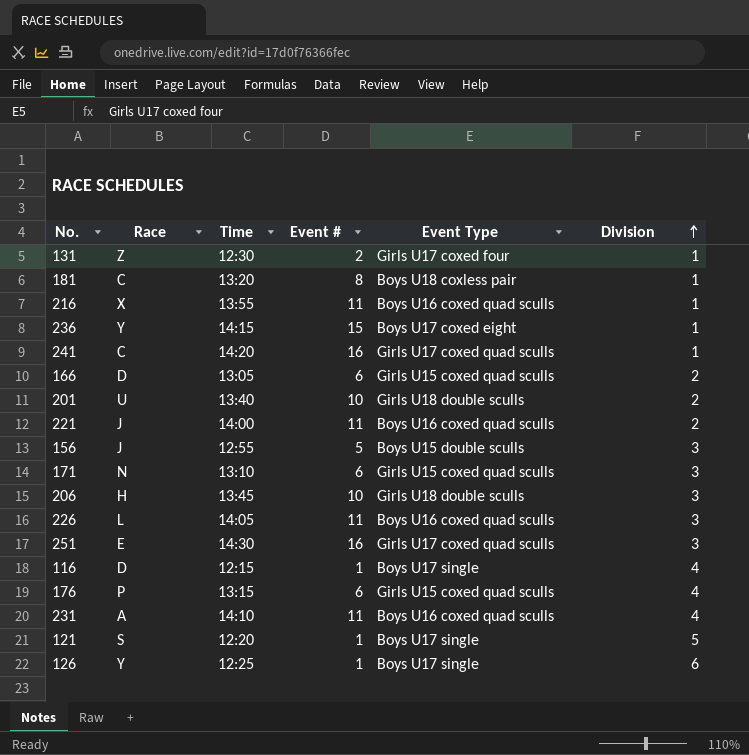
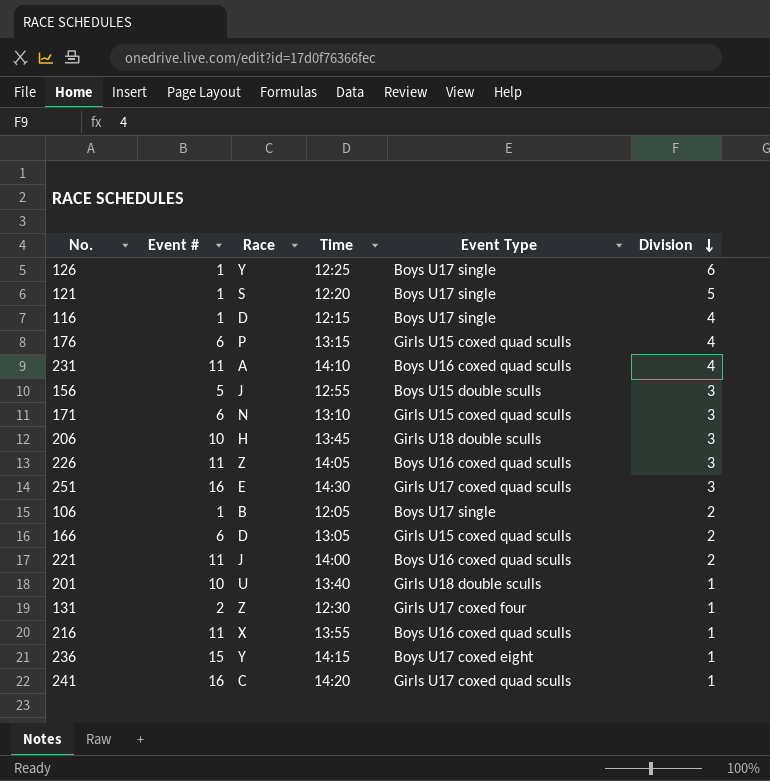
row order: Division ascending -> Division descending
column Event # | position: 4 -> 2
row 181: C | 13:20 | 8 | Boys U18 coxless pair | 1 -> none
226 | Race: L -> Z
row 106: none -> 1 | B | 12:05 | Boys U17 single | 2
201 | Division: 2 -> 1

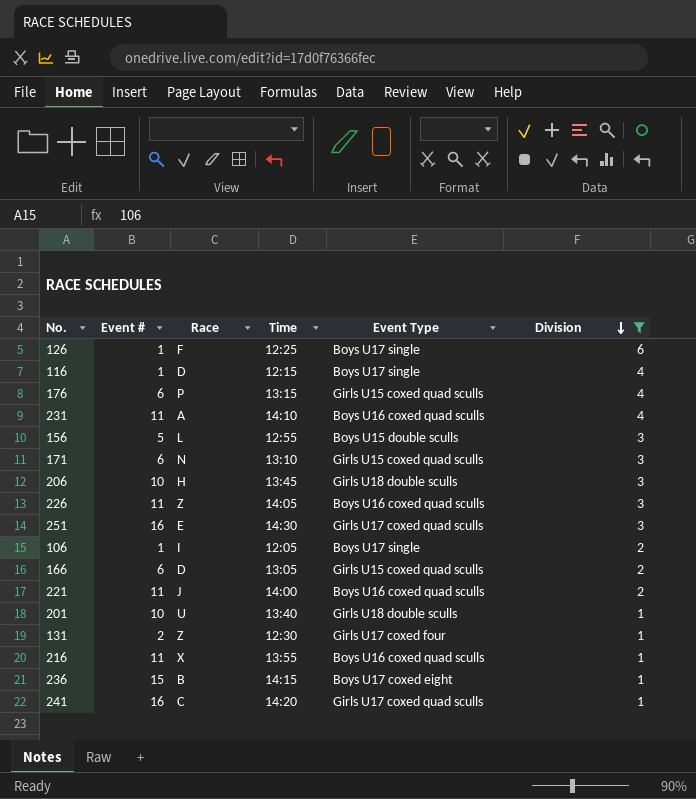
filter: none -> Division != 5
126 | Race: Y -> F
156 | Race: J -> L
106 | Race: B -> I
236 | Race: Y -> B

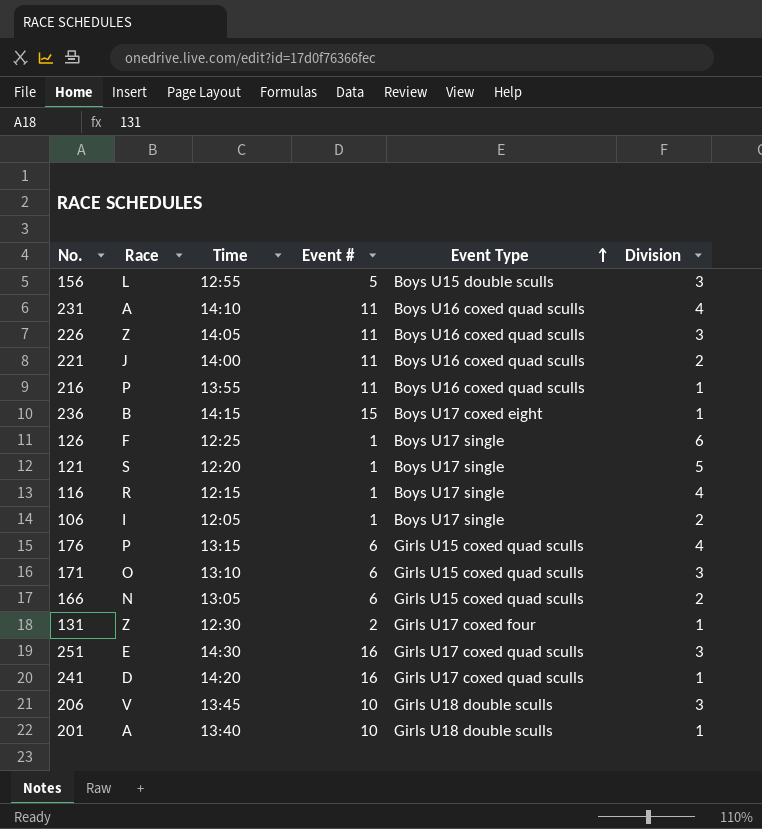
filter: Division != 5 -> none
row order: Division descending -> Event Type ascending
column Event # | position: 2 -> 4
216 | Race: X -> P
116 | Race: D -> R
171 | Race: N -> O
166 | Race: D -> N
241 | Race: C -> D
206 | Race: H -> V
201 | Race: U -> A

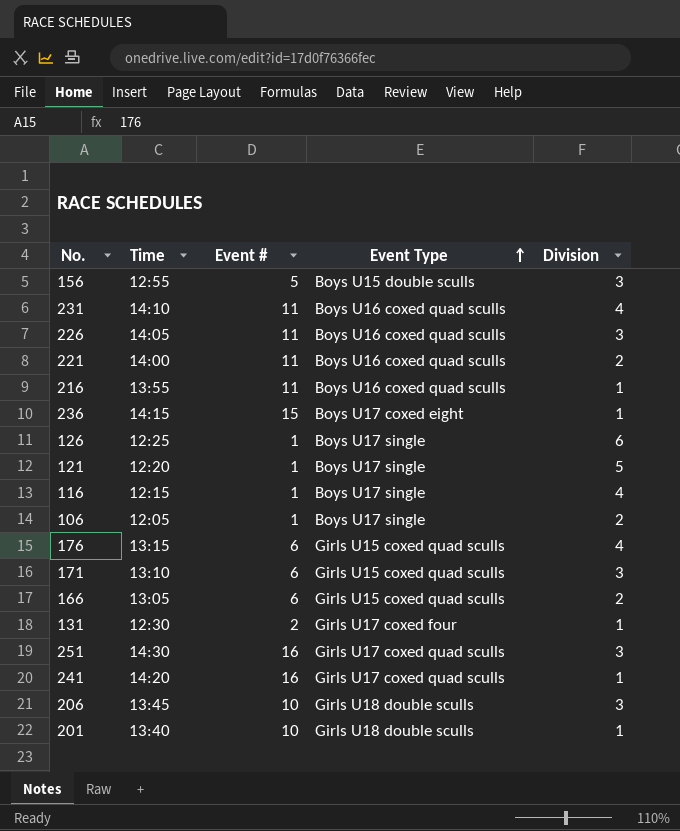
column Race | position: 2 -> none

